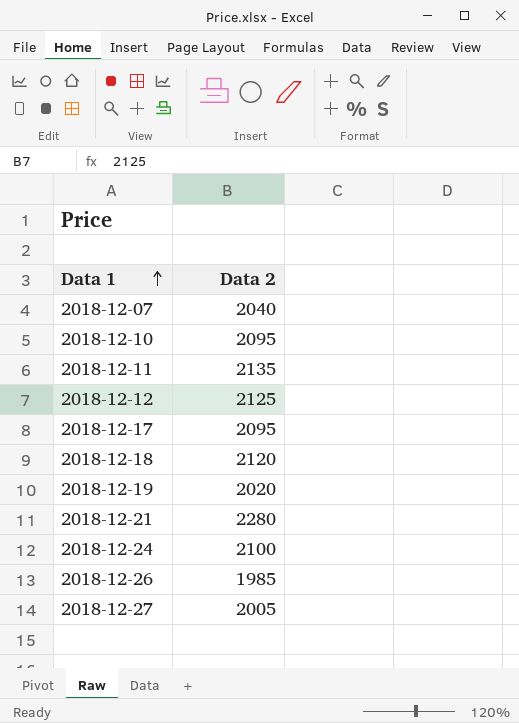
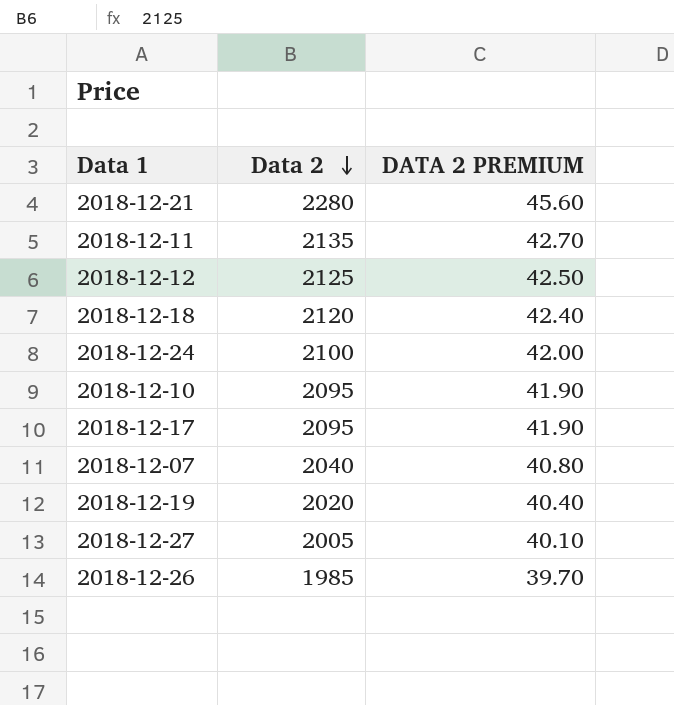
row order: Data 1 ascending -> Data 2 descending
column DATA 2 PREMIUM | formula: none -> [Data 2] * 0.02

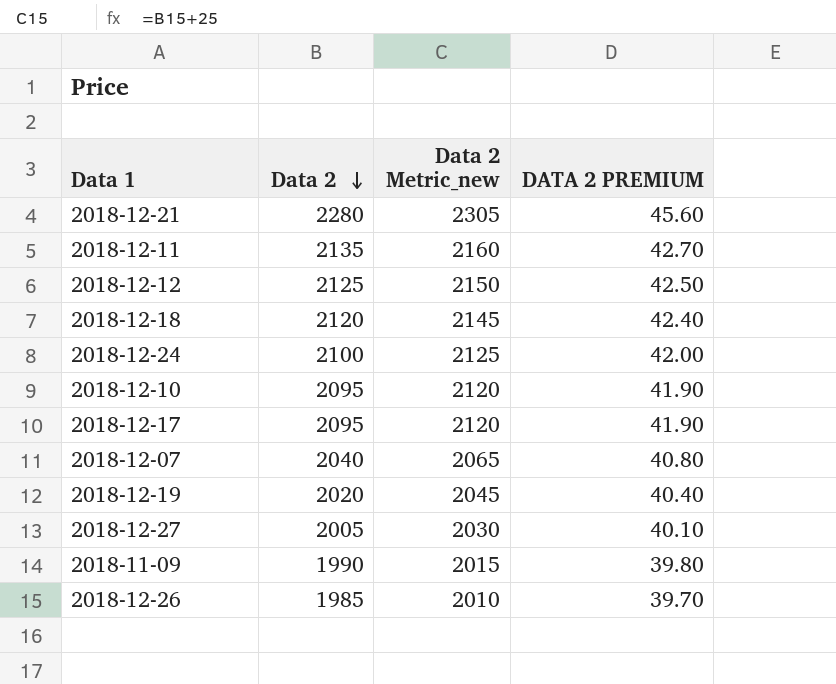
column Data 2 Metric_new | formula: none -> [Data 2] + 25
row 2018-11-09: none -> 1990 | 2015 | 39.80

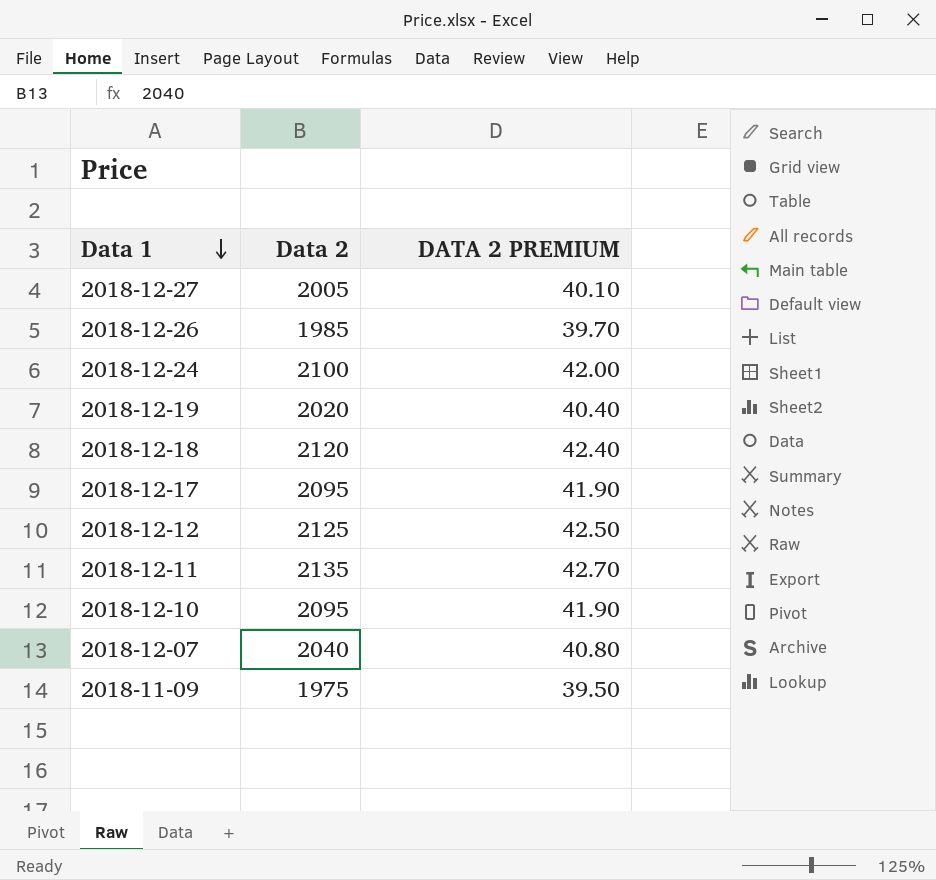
row order: Data 2 descending -> Data 1 descending
column Data 2 Metric_new | formula: [Data 2] + 25 -> none
row 2018-12-21: 2280 | 2305 | 45.60 -> none
2018-11-09 | Data 2: 1990 -> 1975
2018-11-09 | DATA 2 PREMIUM: 39.80 -> 39.50

